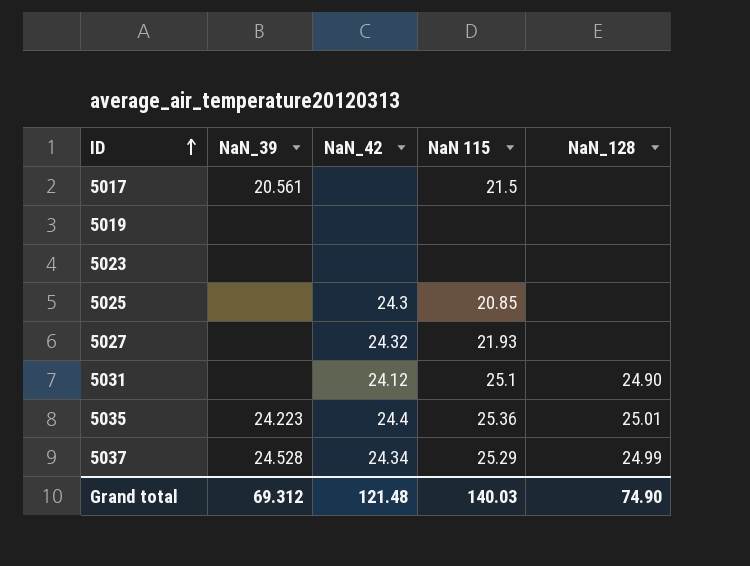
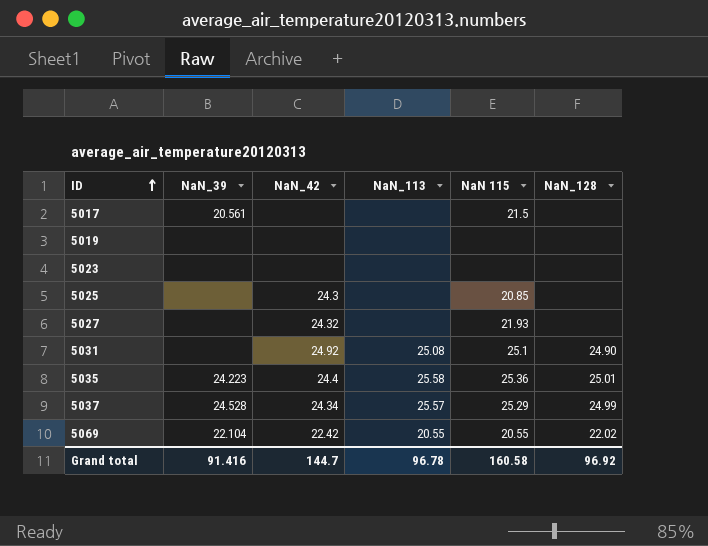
column NaN_113 | position: none -> 4
5031 | NaN_42: 24.12 -> 24.92
row 5069: none -> 22.104 | 22.42 | 20.55 | 20.55 | 22.02
Grand total | NaN_39: 69.312 -> 91.416
Grand total | NaN_42: 121.48 -> 144.7
Grand total | NaN 115: 140.03 -> 160.58
Grand total | NaN_128: 74.90 -> 96.92

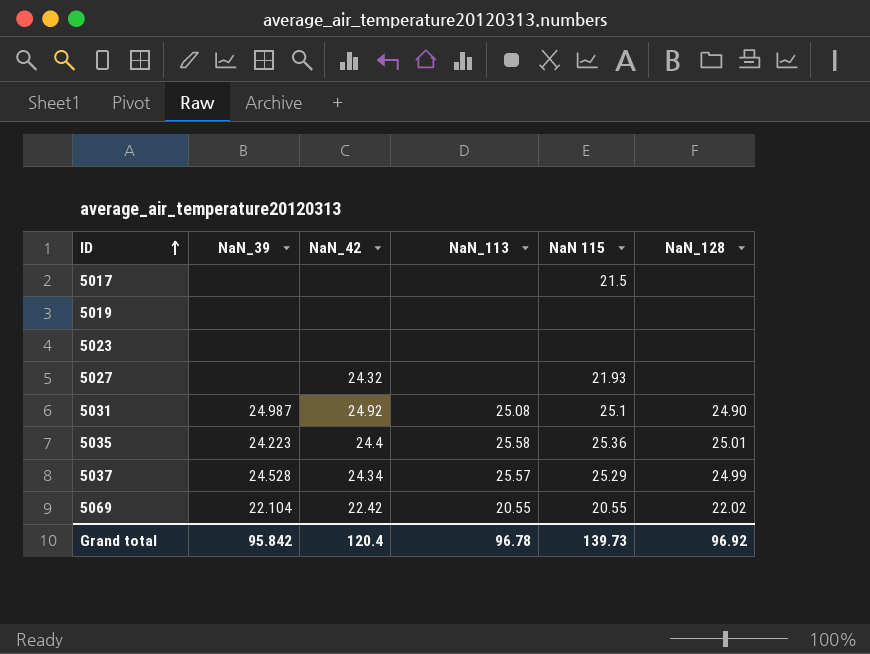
row 5025: none | 24.3 | none | 20.85 | none -> none
5017 | NaN_39: 20.561 -> none
5031 | NaN_39: none -> 24.987
Grand total | NaN_39: 91.416 -> 95.842
Grand total | NaN_42: 144.7 -> 120.4
Grand total | NaN 115: 160.58 -> 139.73

